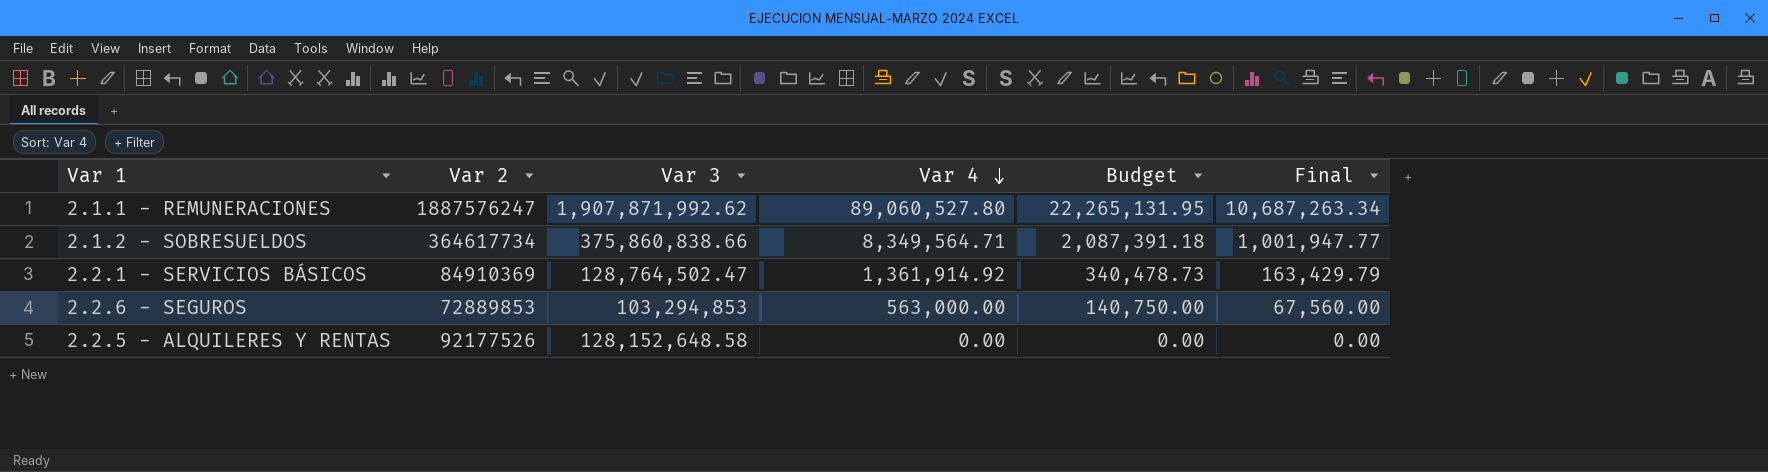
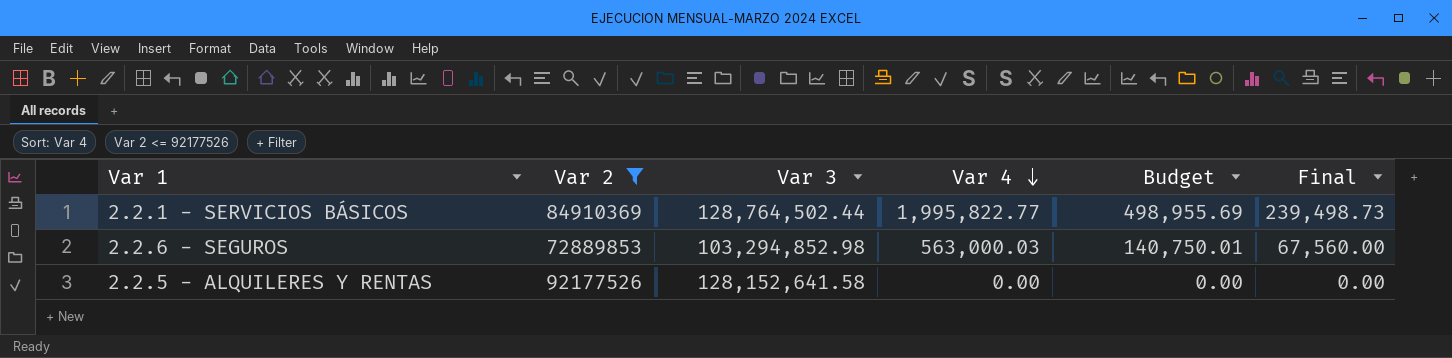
filter: none -> Var 2 <= 92177526
2.2.1 - SERVICIOS BÁSICOS | Var 3: 128,764,502.47 -> 128,764,502.44
2.2.1 - SERVICIOS BÁSICOS | Var 4: 1,361,914.92 -> 1,995,822.77
2.2.1 - SERVICIOS BÁSICOS | Budget: 340,478.73 -> 498,955.69
2.2.1 - SERVICIOS BÁSICOS | Final: 163,429.79 -> 239,498.73
2.2.6 - SEGUROS | Var 3: 103,294,853 -> 103,294,852.98
2.2.6 - SEGUROS | Var 4: 563,000.00 -> 563,000.03
2.2.6 - SEGUROS | Budget: 140,750.00 -> 140,750.01
2.2.5 - ALQUILERES Y RENTAS | Var 3: 128,152,648.58 -> 128,152,641.58

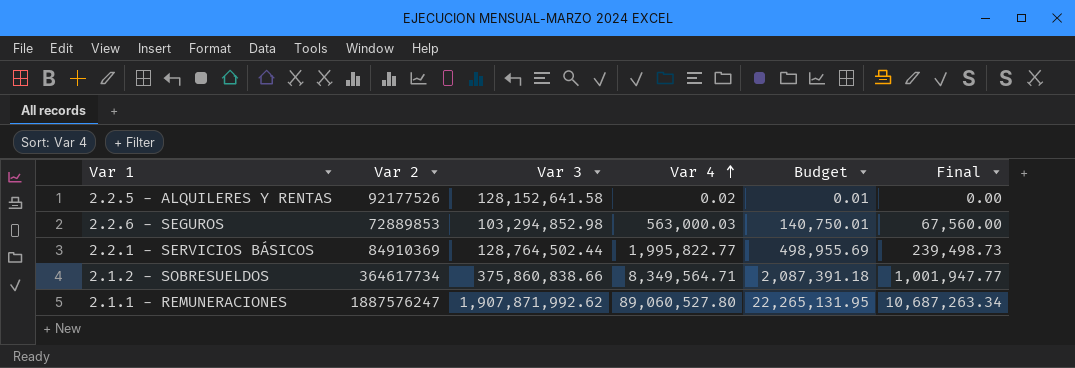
filter: Var 2 <= 92177526 -> none
row order: Var 4 descending -> Var 4 ascending
2.2.5 - ALQUILERES Y RENTAS | Var 4: 0.00 -> 0.02
2.2.5 - ALQUILERES Y RENTAS | Budget: 0.00 -> 0.01

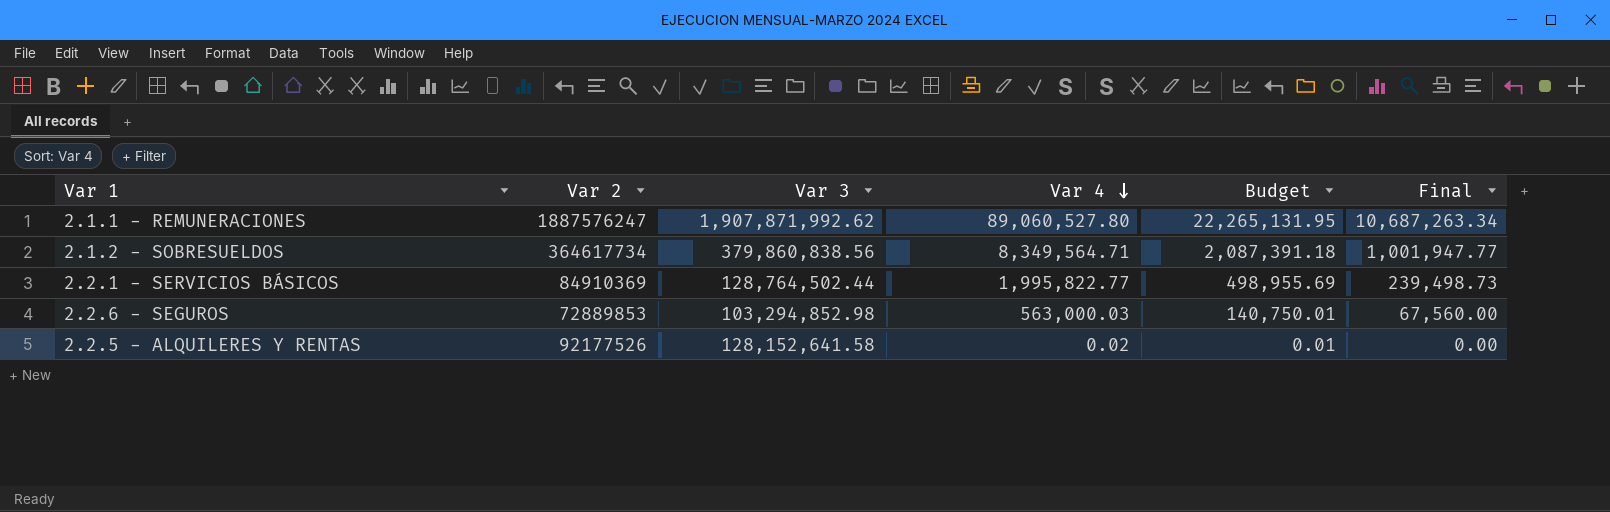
row order: Var 4 ascending -> Var 4 descending
2.1.2 - SOBRESUELDOS | Var 3: 375,860,838.66 -> 379,860,838.56

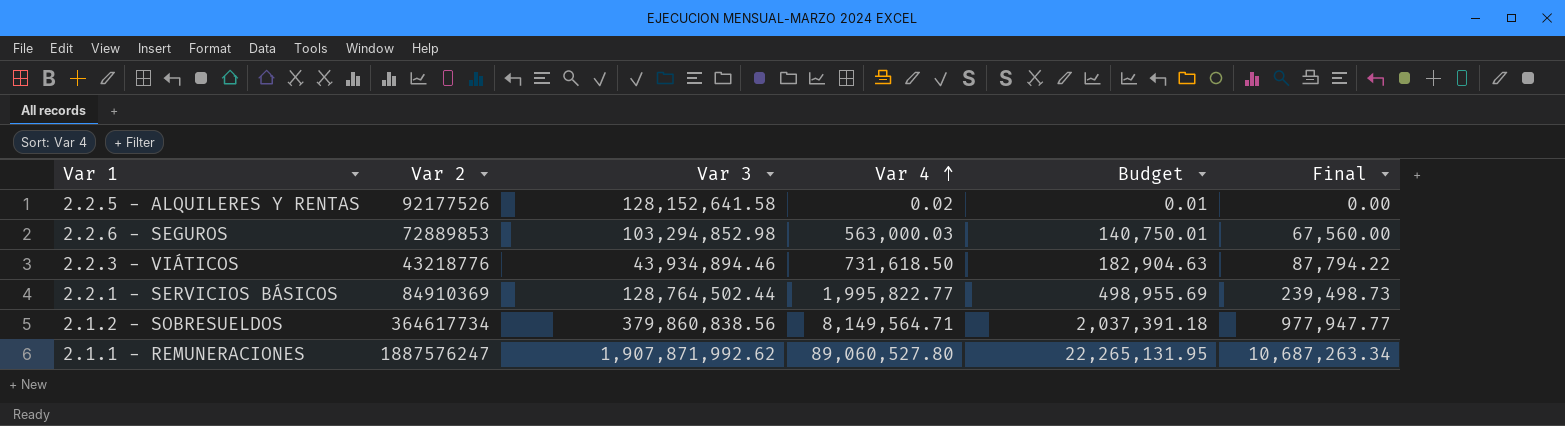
row order: Var 4 descending -> Var 4 ascending
row 2.2.3 - VIÁTICOS: none -> 43218776 | 43,934,894.46 | 731,618.50 | 182,904.63 | 87,794.22
2.1.2 - SOBRESUELDOS | Var 4: 8,349,564.71 -> 8,149,564.71
2.1.2 - SOBRESUELDOS | Budget: 2,087,391.18 -> 2,037,391.18
2.1.2 - SOBRESUELDOS | Final: 1,001,947.77 -> 977,947.77

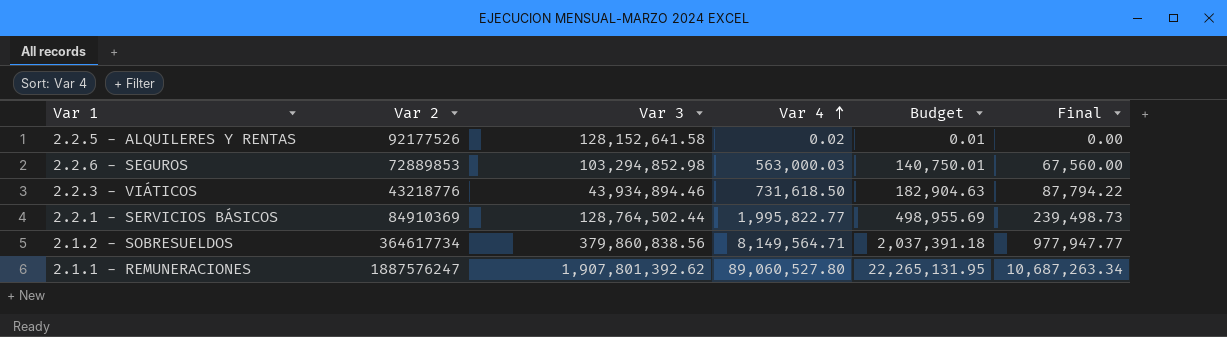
2.1.1 - REMUNERACIONES | Var 3: 1,907,871,992.62 -> 1,907,801,392.62

